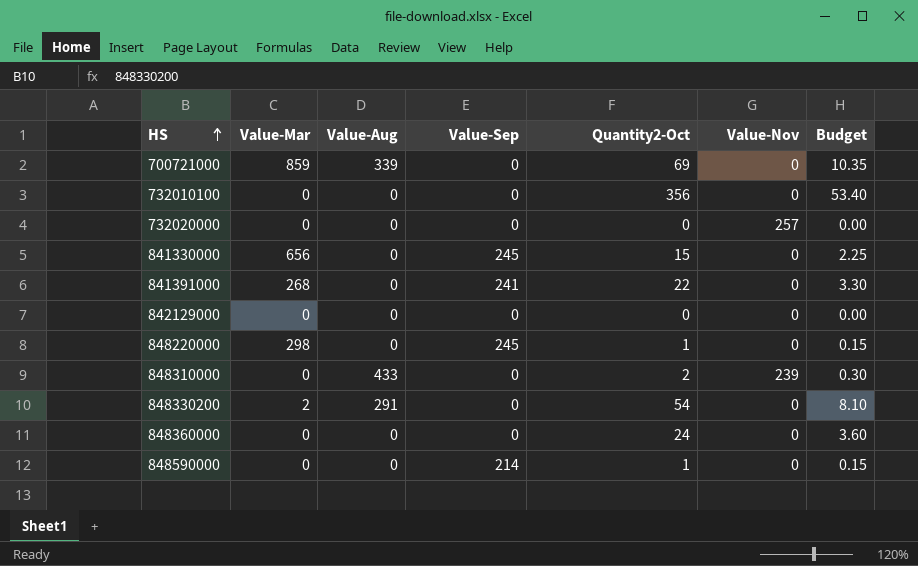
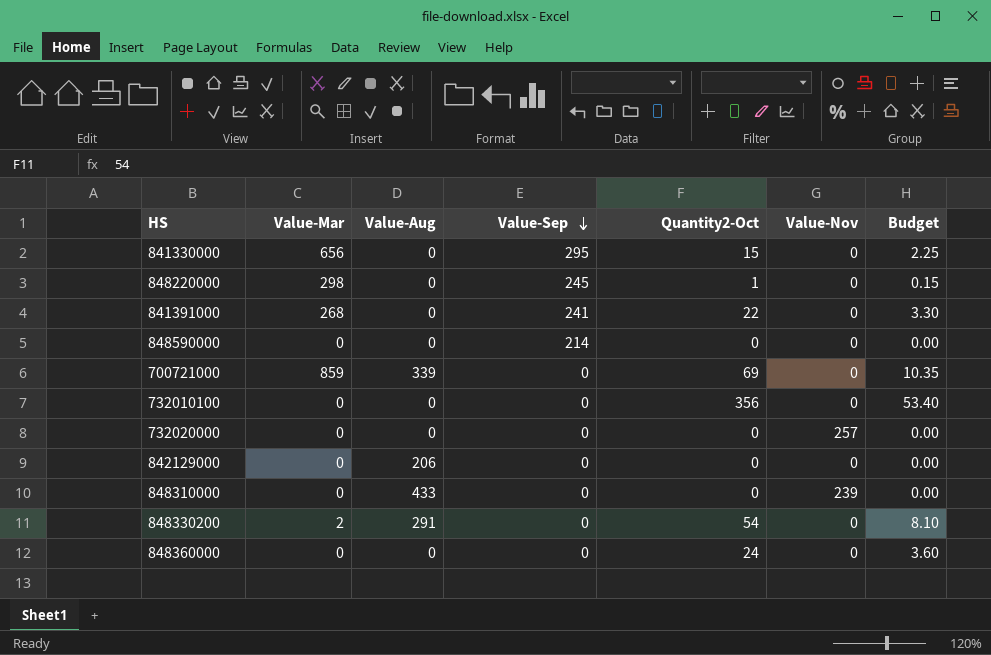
row order: HS ascending -> Value-Sep descending
841330000 | Value-Sep: 245 -> 295
848590000 | Quantity2-Oct: 1 -> 0
848590000 | Budget: 0.15 -> 0.00
842129000 | Value-Aug: 0 -> 206
848310000 | Quantity2-Oct: 2 -> 0
848310000 | Budget: 0.30 -> 0.00

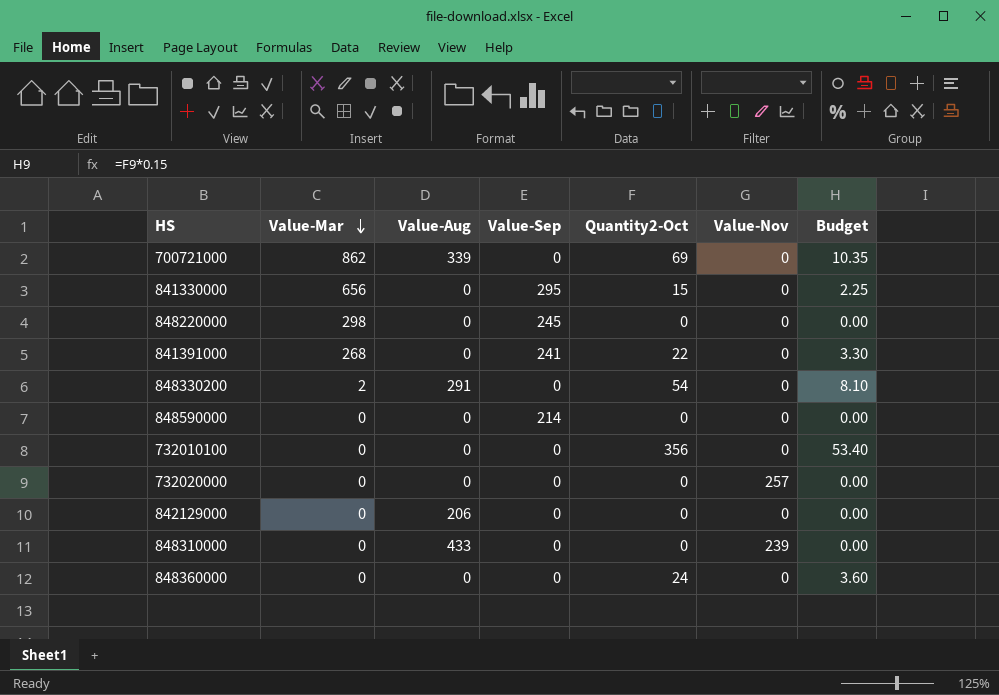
row order: Value-Sep descending -> Value-Mar descending
700721000 | Value-Mar: 859 -> 862
848220000 | Quantity2-Oct: 1 -> 0
848220000 | Budget: 0.15 -> 0.00

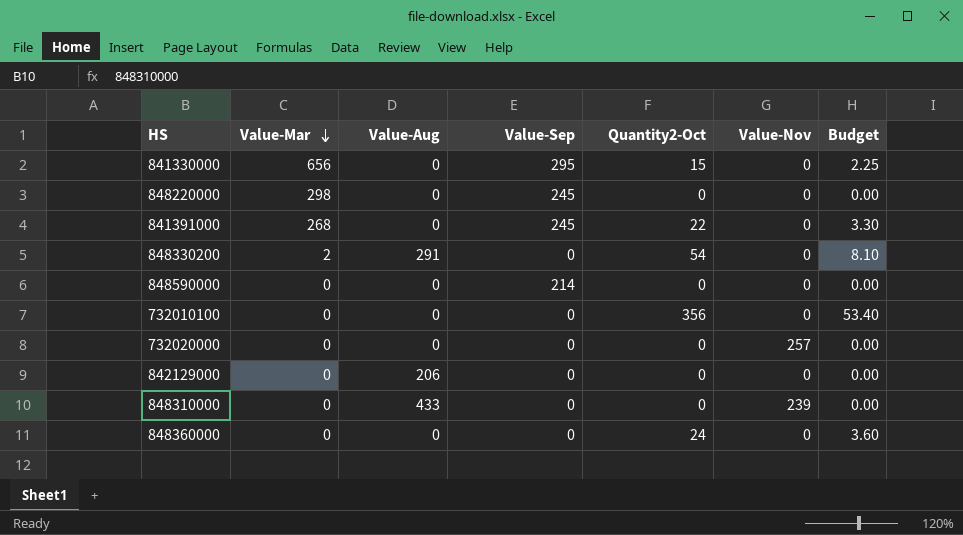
row 700721000: 862 | 339 | 0 | 69 | 0 | 10.35 -> none
841391000 | Value-Sep: 241 -> 245

